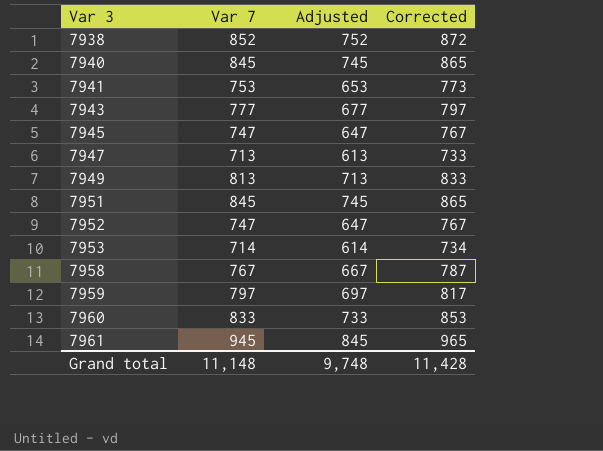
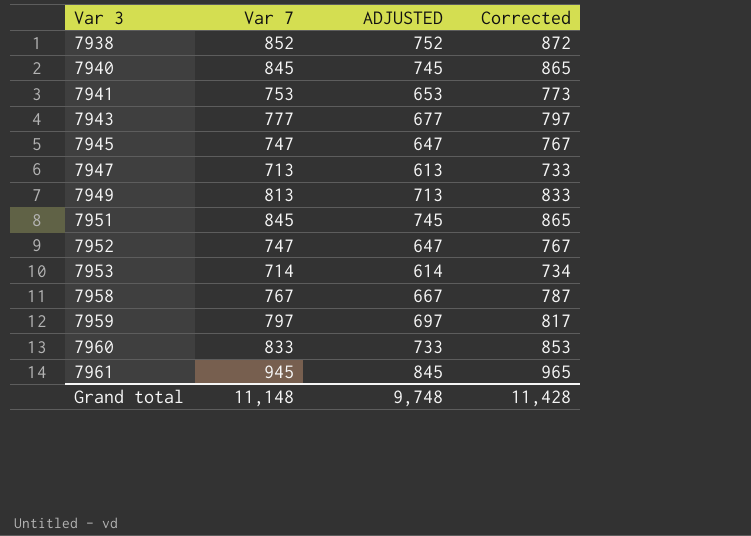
column name: Adjusted -> ADJUSTED

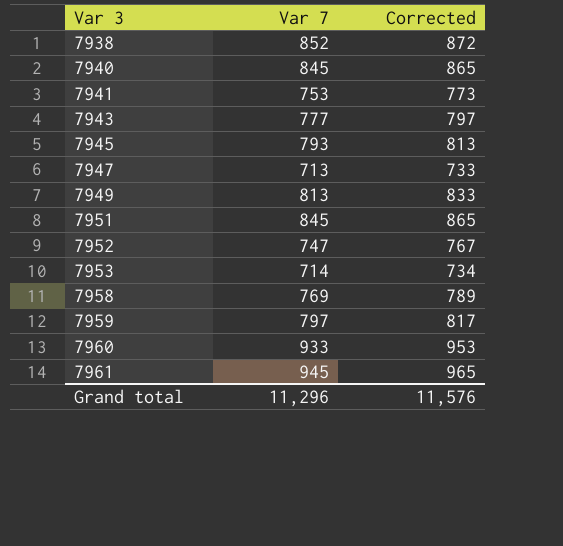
column ADJUSTED | formula: [Var 7] - 100 -> none
7945 | Var 7: 747 -> 793
7945 | Corrected: 767 -> 813
7958 | Var 7: 767 -> 769
7958 | Corrected: 787 -> 789
7960 | Var 7: 833 -> 933
7960 | Corrected: 853 -> 953
Grand total | Var 7: 11,148 -> 11,296
Grand total | Corrected: 11,428 -> 11,576

